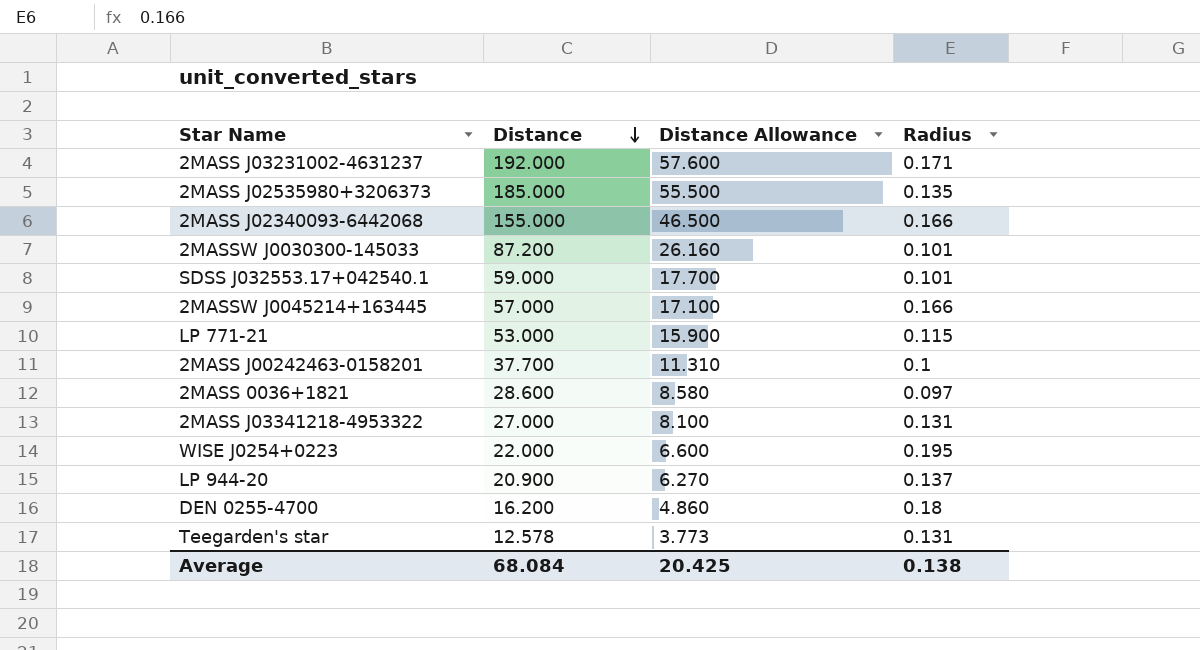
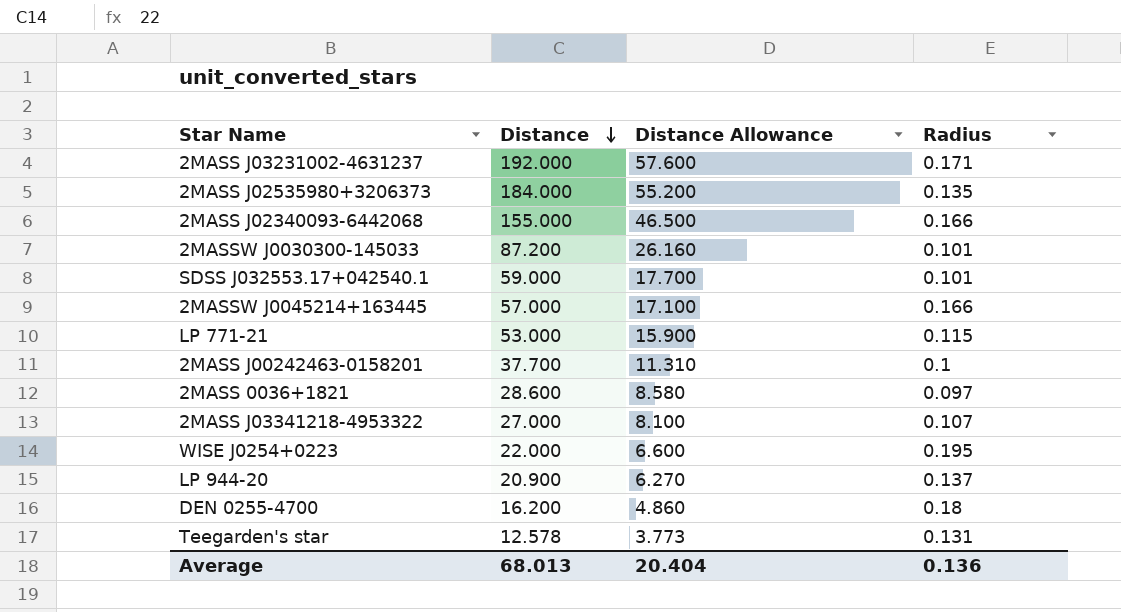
2MASS J02535980+3206373 | Distance: 185.000 -> 184.000
2MASS J02535980+3206373 | Distance Allowance: 55.500 -> 55.200
2MASS J03341218-4953322 | Radius: 0.131 -> 0.107
Average | Distance: 68.084 -> 68.013
Average | Distance Allowance: 20.425 -> 20.404
Average | Radius: 0.138 -> 0.136

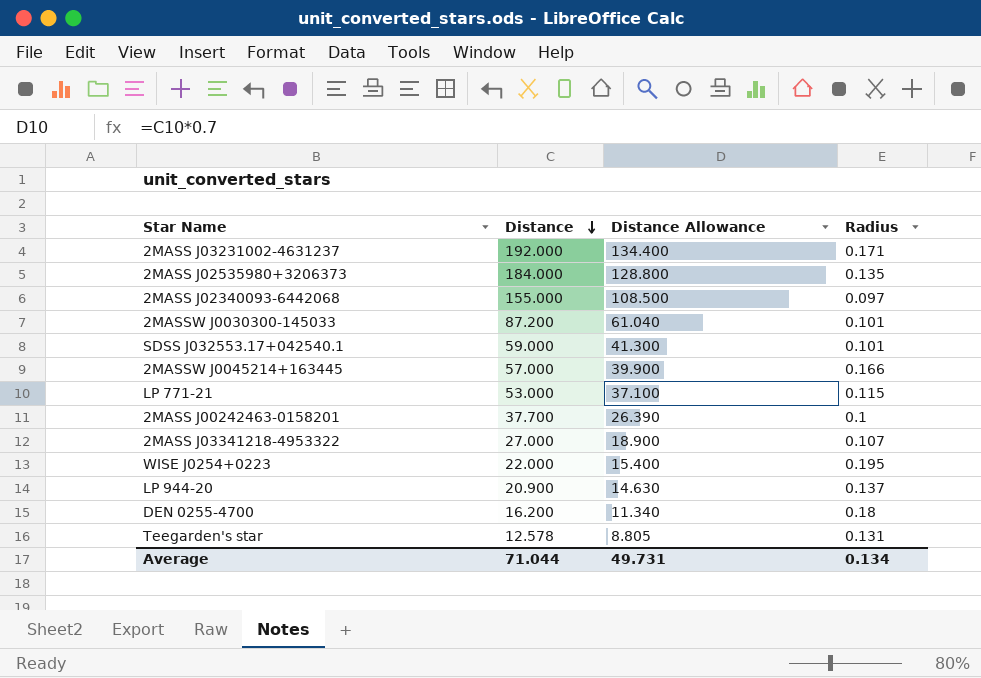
column Distance Allowance | formula: [Distance] * 0.3 -> [Distance] * 0.7
row 2MASS 0036+1821: 28.600 | 8.580 | 0.097 -> none
2MASS J02340093-6442068 | Radius: 0.166 -> 0.097
Average | Distance: 68.013 -> 71.044
Average | Distance Allowance: 20.404 -> 49.731
Average | Radius: 0.136 -> 0.134

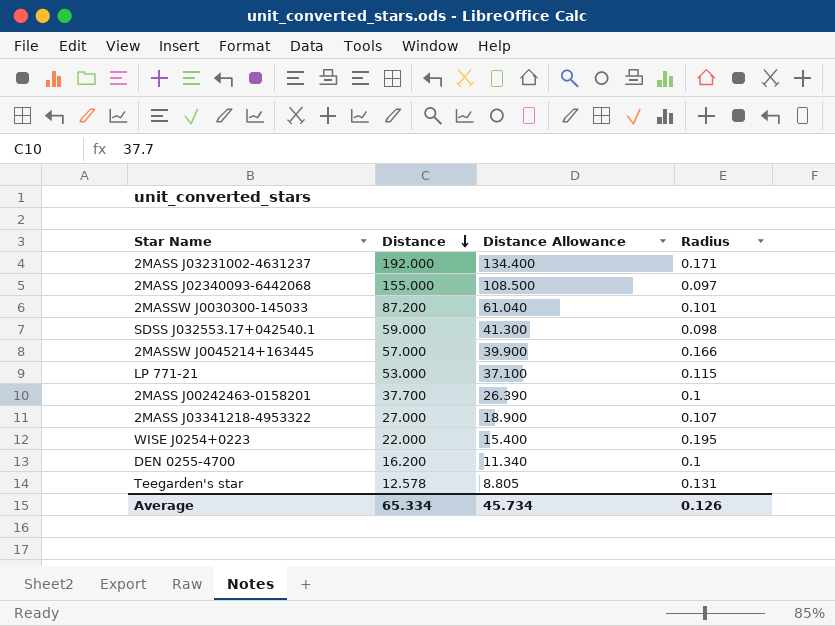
row 2MASS J02535980+3206373: 184.000 | 128.800 | 0.135 -> none
row LP 944-20: 20.900 | 14.630 | 0.137 -> none
SDSS J032553.17+042540.1 | Radius: 0.101 -> 0.098
DEN 0255-4700 | Radius: 0.18 -> 0.1
Average | Distance: 71.044 -> 65.334
Average | Distance Allowance: 49.731 -> 45.734
Average | Radius: 0.134 -> 0.126

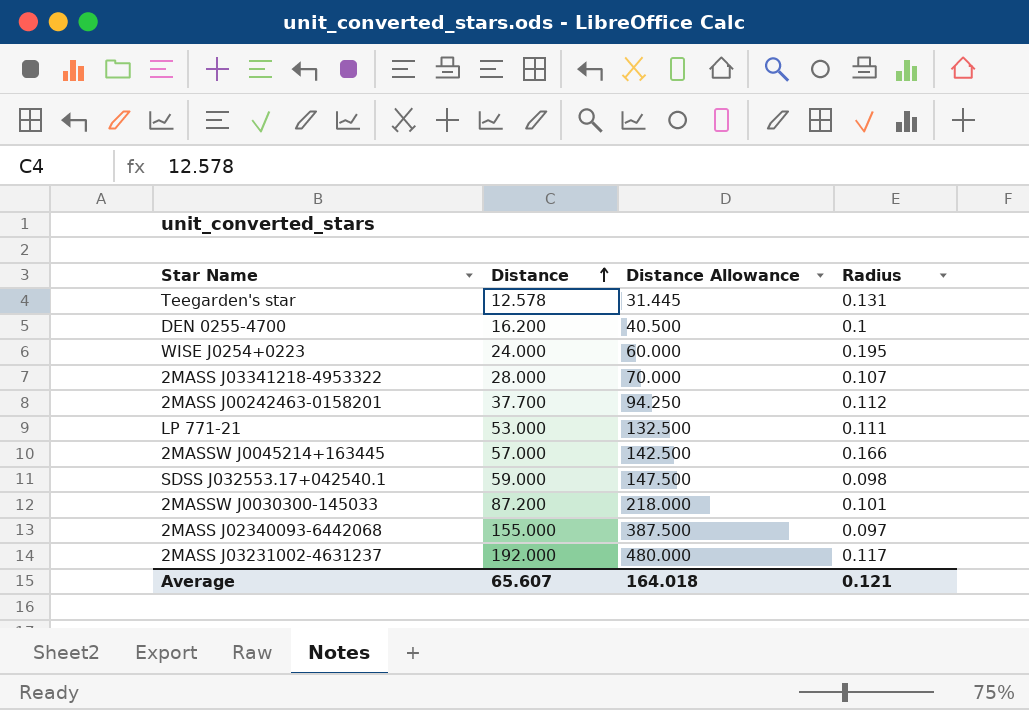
row order: Distance descending -> Distance ascending
column Distance Allowance | formula: [Distance] * 0.7 -> [Distance] * 2.5
WISE J0254+0223 | Distance: 22.000 -> 24.000
2MASS J03341218-4953322 | Distance: 27.000 -> 28.000
2MASS J00242463-0158201 | Radius: 0.1 -> 0.112
LP 771-21 | Radius: 0.115 -> 0.111
2MASS J03231002-4631237 | Radius: 0.171 -> 0.117
Average | Distance: 65.334 -> 65.607
Average | Distance Allowance: 45.734 -> 164.018
Average | Radius: 0.126 -> 0.121

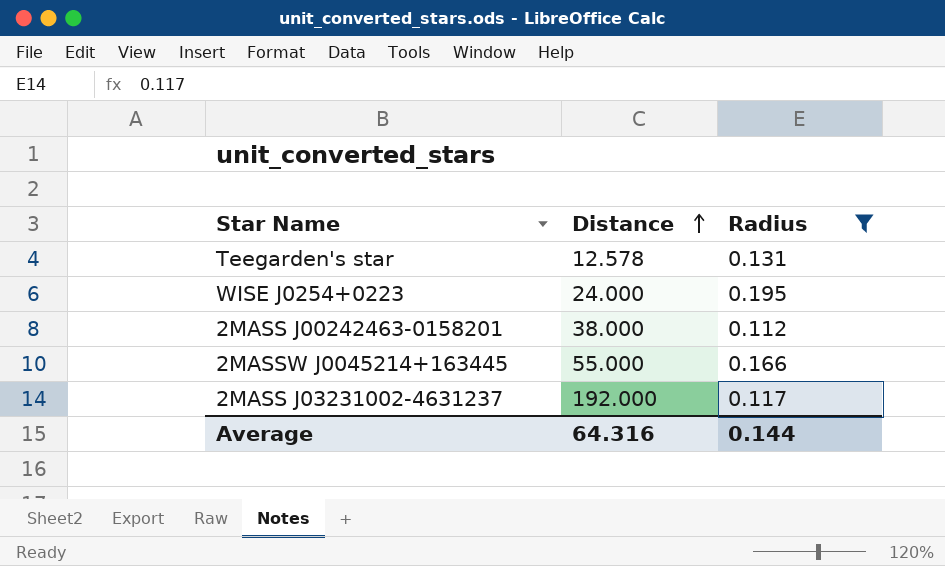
filter: none -> Radius >= 0.112
column Distance Allowance | formula: [Distance] * 2.5 -> none
2MASS J00242463-0158201 | Distance: 37.700 -> 38.000
2MASSW J0045214+163445 | Distance: 57.000 -> 55.000
Average | Distance: 65.607 -> 64.316
Average | Radius: 0.121 -> 0.144

